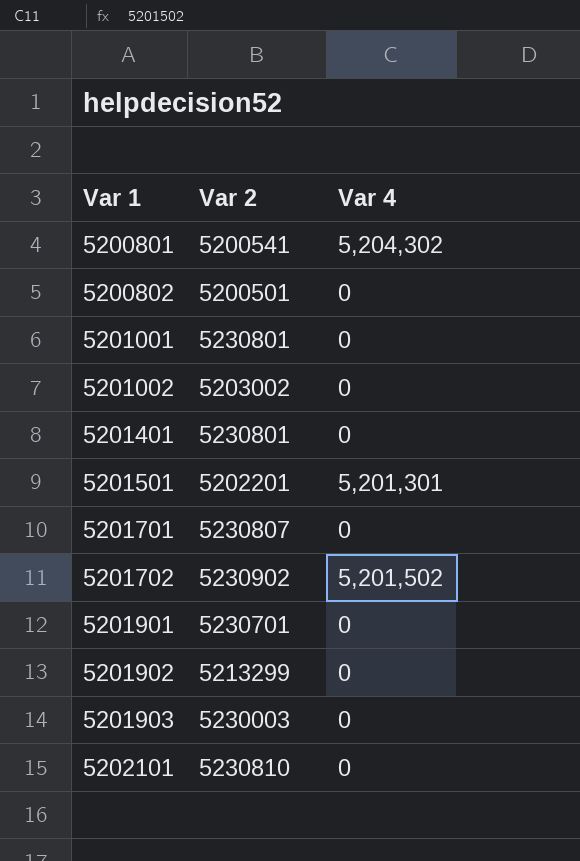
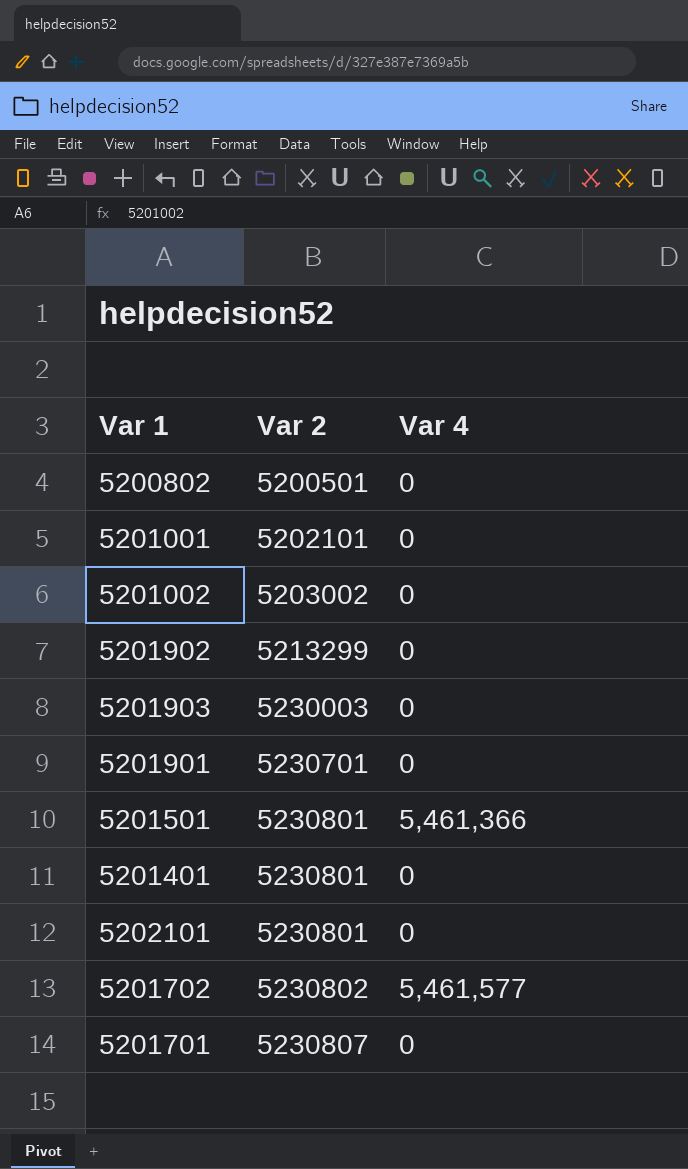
row order: Var 1 ascending -> Var 2 ascending
row 5200801: 5200541 | 5,204,302 -> none
5201001 | Var 2: 5230801 -> 5202101
5201501 | Var 2: 5202201 -> 5230801
5201501 | Var 4: 5,201,301 -> 5,461,366
5202101 | Var 2: 5230810 -> 5230801
5201702 | Var 2: 5230902 -> 5230802
5201702 | Var 4: 5,201,502 -> 5,461,577

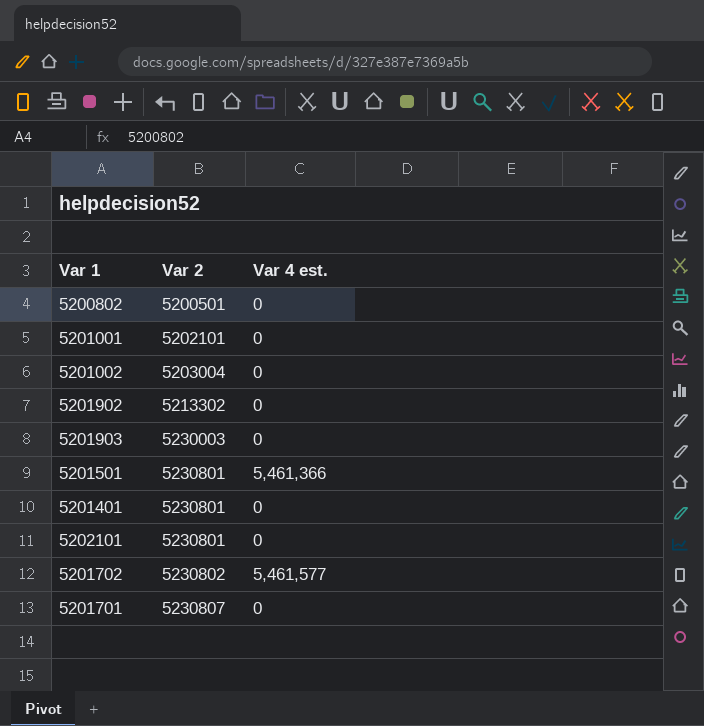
column name: Var 4 -> Var 4 est.
row 5201901: 5230701 | 0 -> none
5201002 | Var 2: 5203002 -> 5203004
5201902 | Var 2: 5213299 -> 5213302

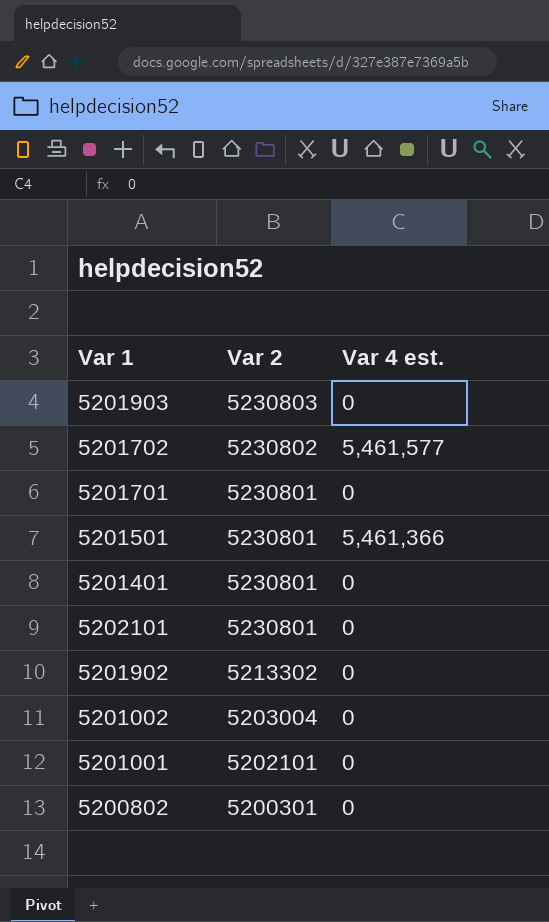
row order: Var 2 ascending -> Var 2 descending
5201903 | Var 2: 5230003 -> 5230803
5201701 | Var 2: 5230807 -> 5230801
5200802 | Var 2: 5200501 -> 5200301

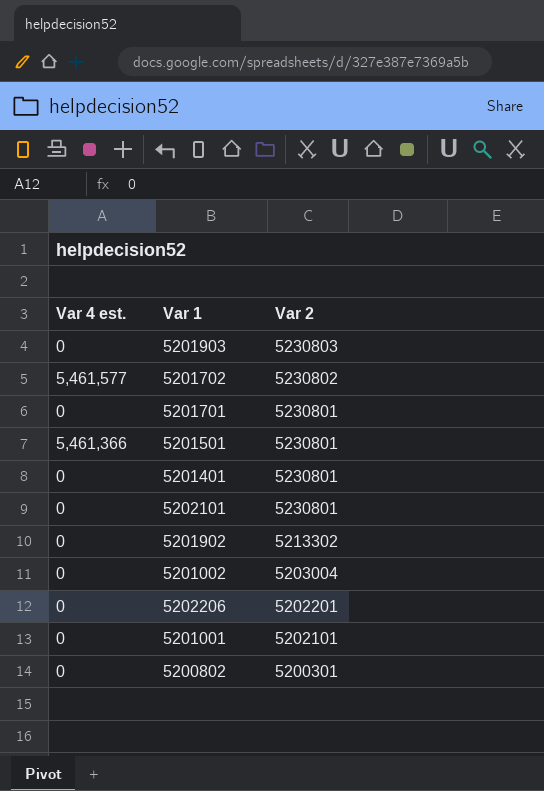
column Var 4 est. | position: 3 -> 1
row 5202206: none -> 0 | 5202201

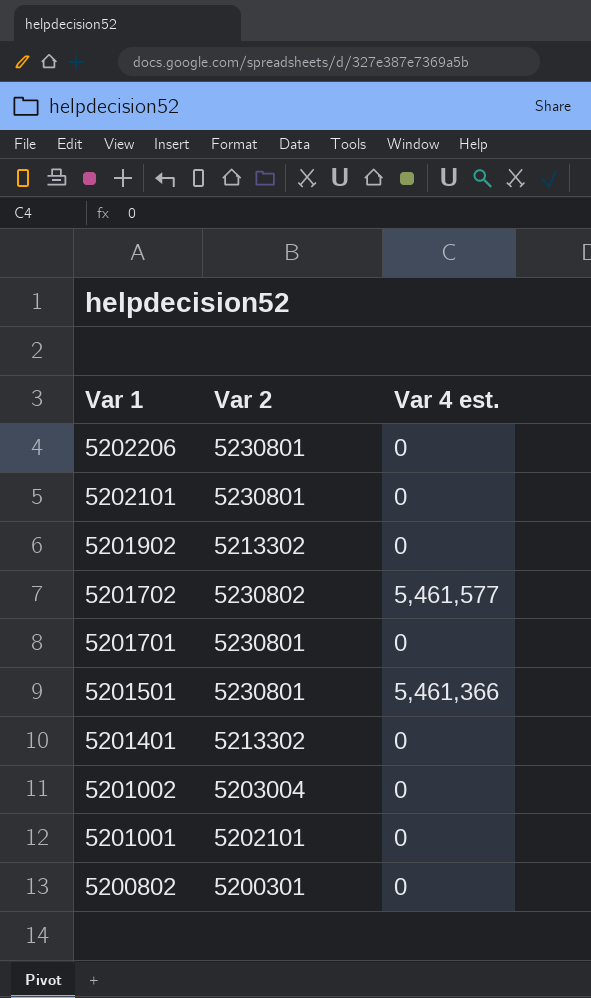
row order: Var 2 descending -> Var 1 descending
column Var 4 est. | position: 1 -> 3
row 5201903: 0 | 5230803 -> none
5202206 | Var 2: 5202201 -> 5230801
5201401 | Var 2: 5230801 -> 5213302

